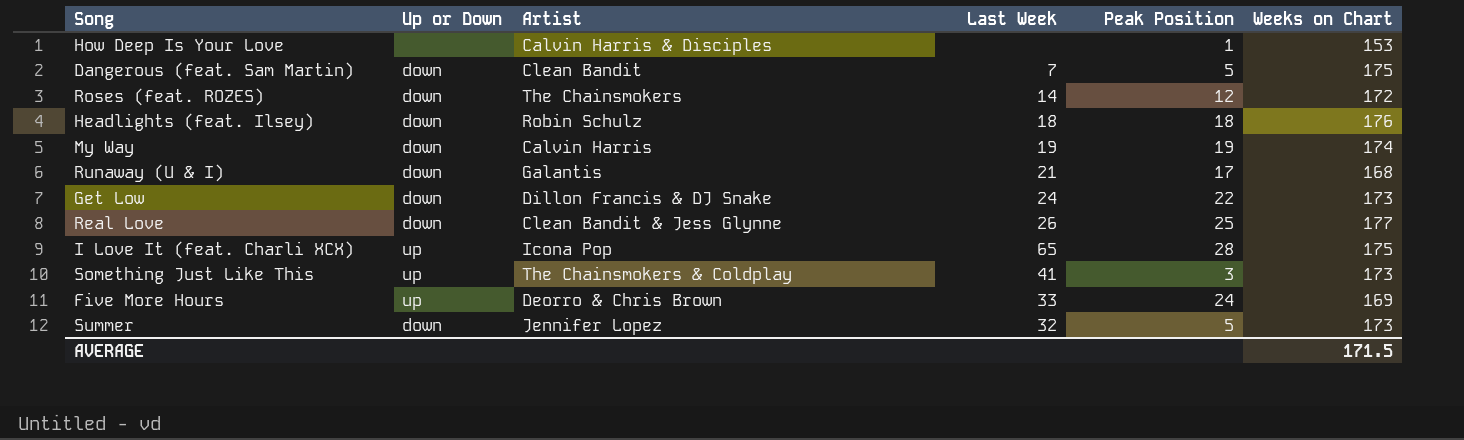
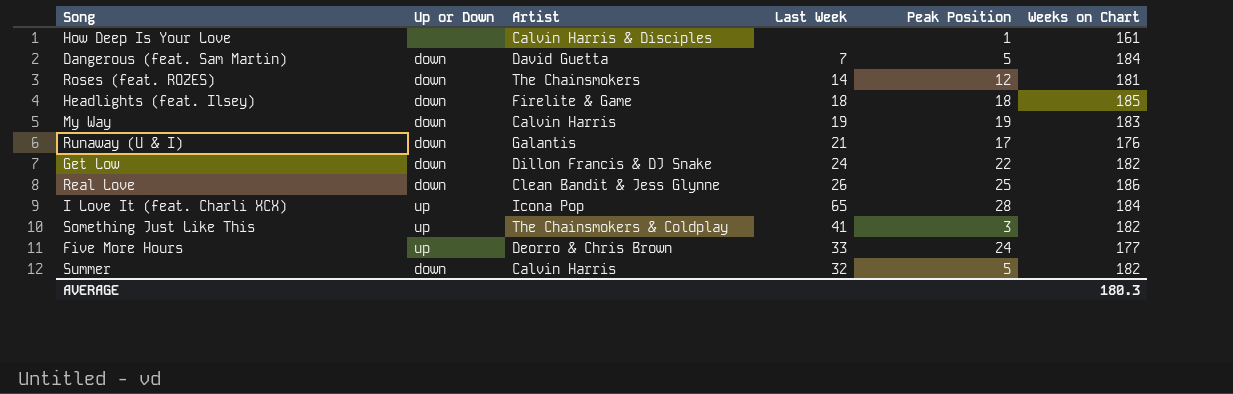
How Deep Is Your Love | Weeks on Chart: 153 -> 161
Dangerous (feat. Sam Martin) | Artist: Clean Bandit -> David Guetta
Dangerous (feat. Sam Martin) | Weeks on Chart: 175 -> 184
Roses (feat. ROZES) | Weeks on Chart: 172 -> 181
Headlights (feat. Ilsey) | Artist: Robin Schulz -> Firelite & Game
Headlights (feat. Ilsey) | Weeks on Chart: 176 -> 185
My Way | Weeks on Chart: 174 -> 183
Runaway (U & I) | Weeks on Chart: 168 -> 176
Get Low | Weeks on Chart: 173 -> 182
Real Love | Weeks on Chart: 177 -> 186
I Love It (feat. Charli XCX) | Weeks on Chart: 175 -> 184
Something Just Like This | Weeks on Chart: 173 -> 182
Five More Hours | Weeks on Chart: 169 -> 177
Summer | Artist: Jennifer Lopez -> Calvin Harris
Summer | Weeks on Chart: 173 -> 182
AVERAGE | Weeks on Chart: 171.5 -> 180.3

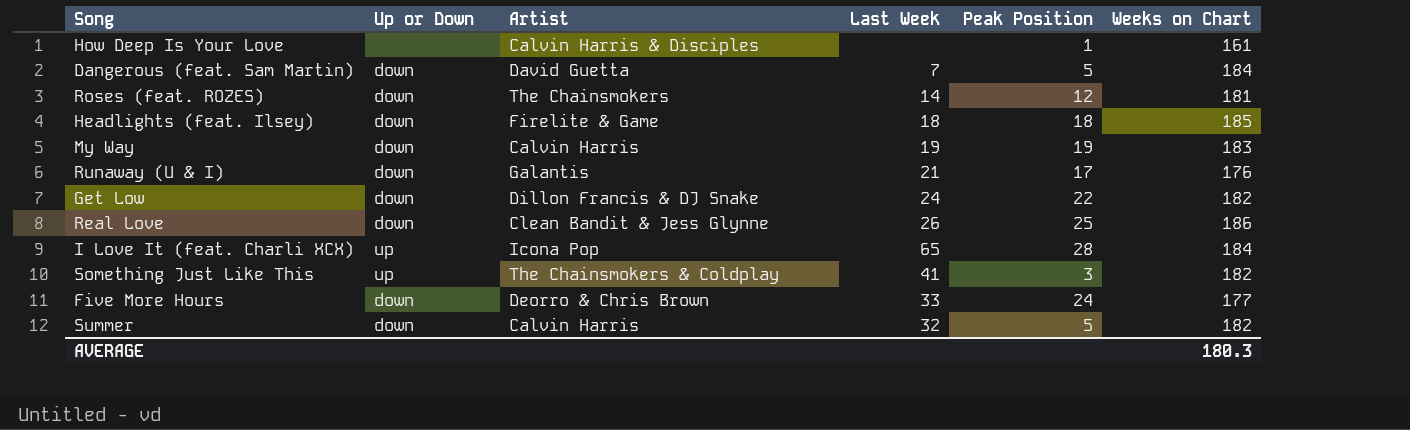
Five More Hours | Up or Down: up -> down

